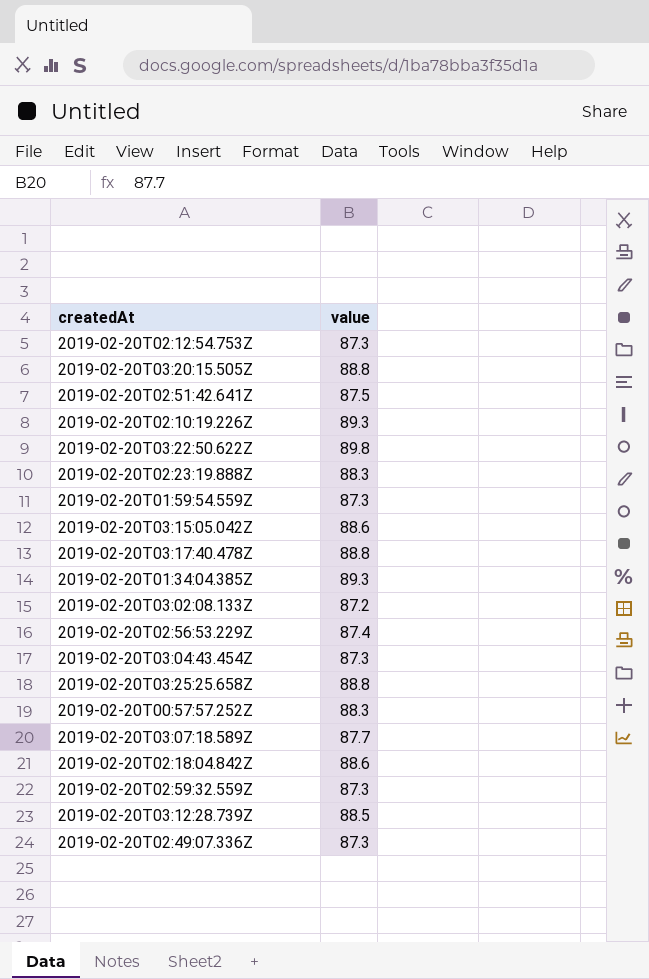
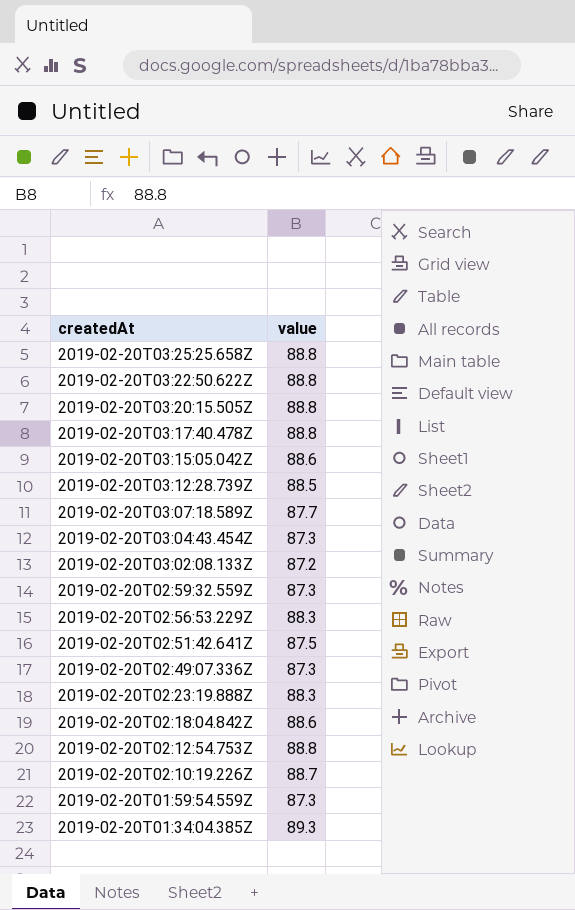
row order: none -> createdAt descending
row 2019-02-20T00:57:57.252Z: 88.3 -> none
2019-02-20T03:22:50.622Z | value: 89.8 -> 88.8
2019-02-20T02:56:53.229Z | value: 87.4 -> 88.3
2019-02-20T02:12:54.753Z | value: 87.3 -> 88.8
2019-02-20T02:10:19.226Z | value: 89.3 -> 88.7

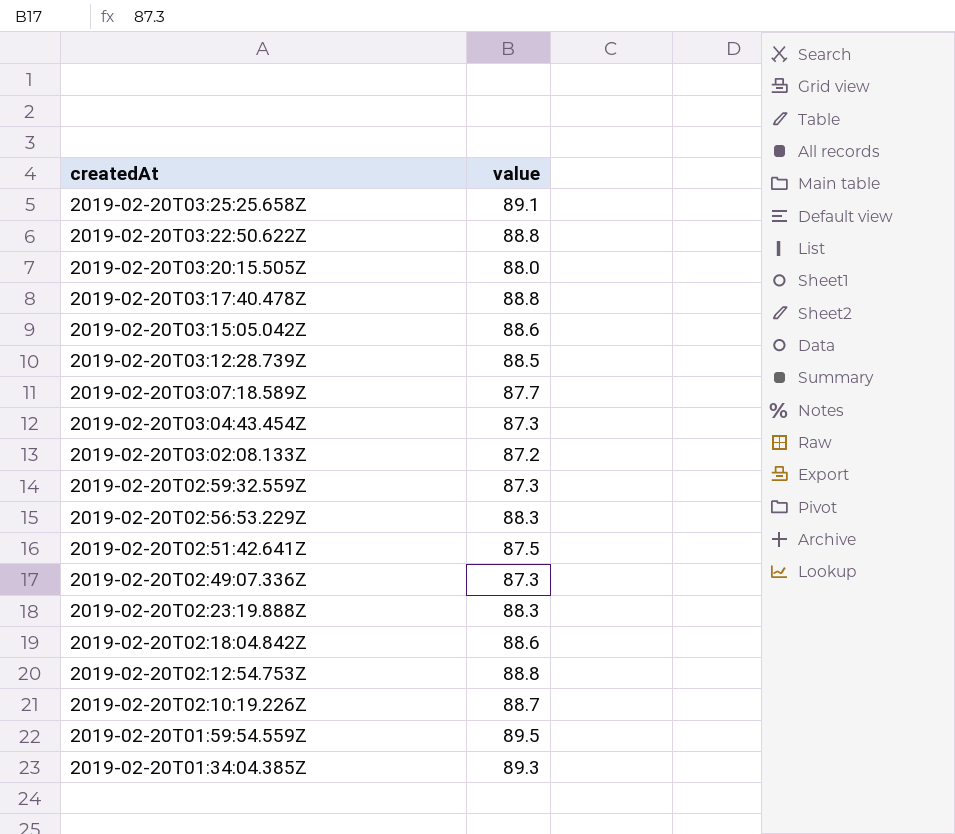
2019-02-20T03:25:25.658Z | value: 88.8 -> 89.1
2019-02-20T03:20:15.505Z | value: 88.8 -> 88.0
2019-02-20T01:59:54.559Z | value: 87.3 -> 89.5

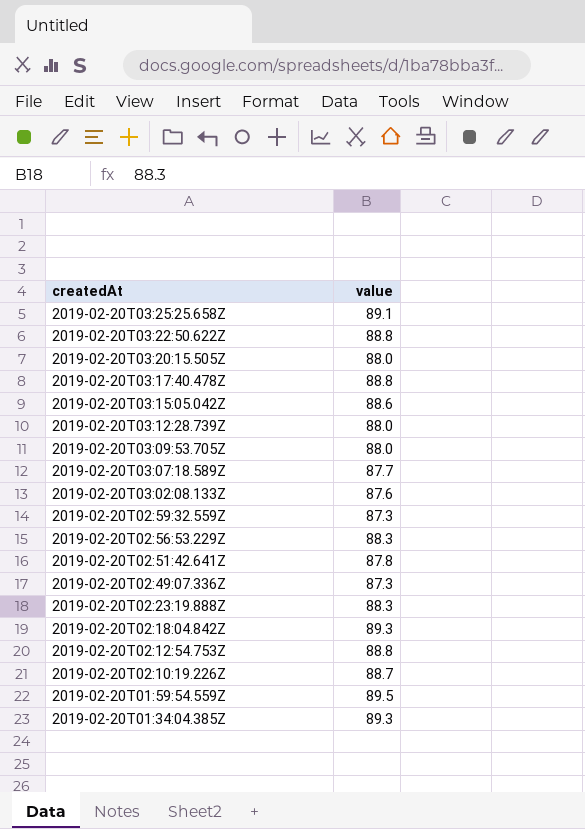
row 2019-02-20T03:04:43.454Z: 87.3 -> none
2019-02-20T03:12:28.739Z | value: 88.5 -> 88.0
row 2019-02-20T03:09:53.705Z: none -> 88.0
2019-02-20T03:02:08.133Z | value: 87.2 -> 87.6
2019-02-20T02:51:42.641Z | value: 87.5 -> 87.8
2019-02-20T02:18:04.842Z | value: 88.6 -> 89.3

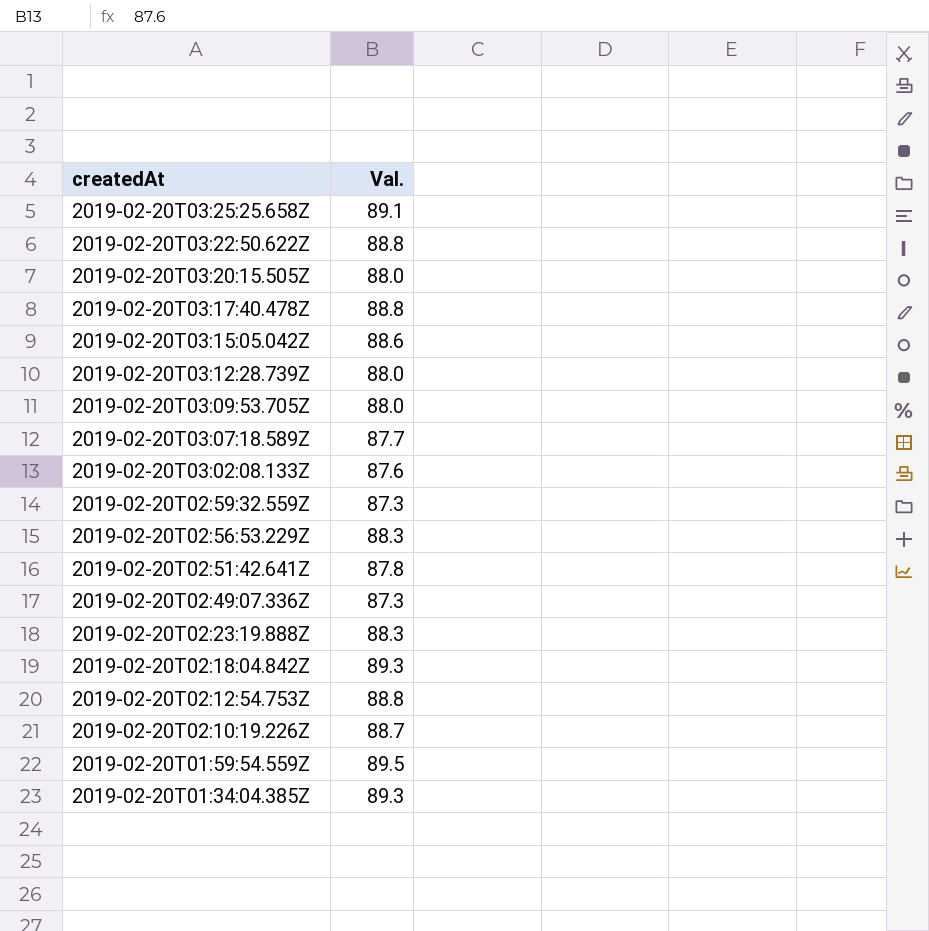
column name: value -> Val.

